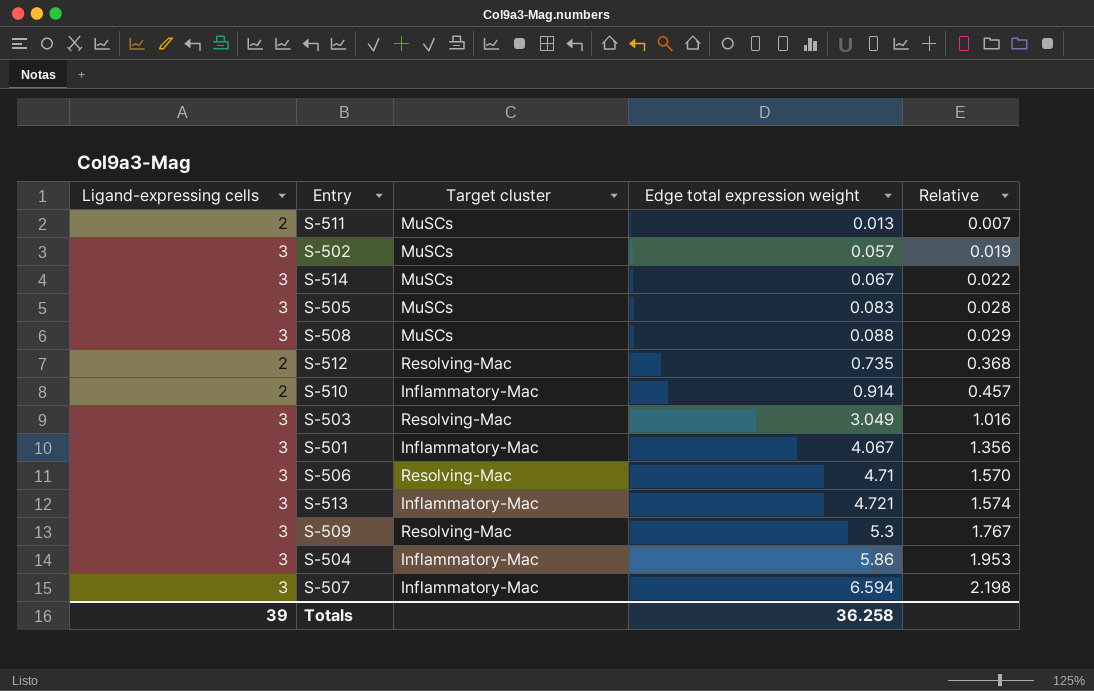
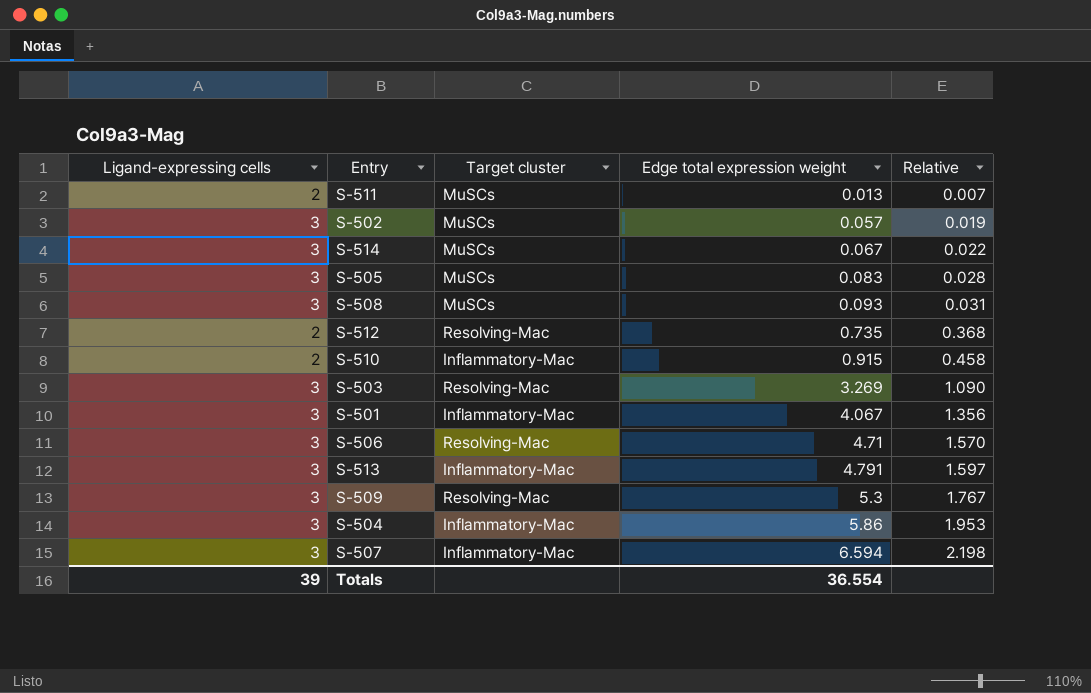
S-508 | Edge total expression weight: 0.088 -> 0.093
S-508 | Relative: 0.029 -> 0.031
S-510 | Edge total expression weight: 0.914 -> 0.915
S-510 | Relative: 0.457 -> 0.458
S-503 | Edge total expression weight: 3.049 -> 3.269
S-503 | Relative: 1.016 -> 1.090
S-513 | Edge total expression weight: 4.721 -> 4.791
S-513 | Relative: 1.574 -> 1.597
Totals | Edge total expression weight: 36.258 -> 36.554

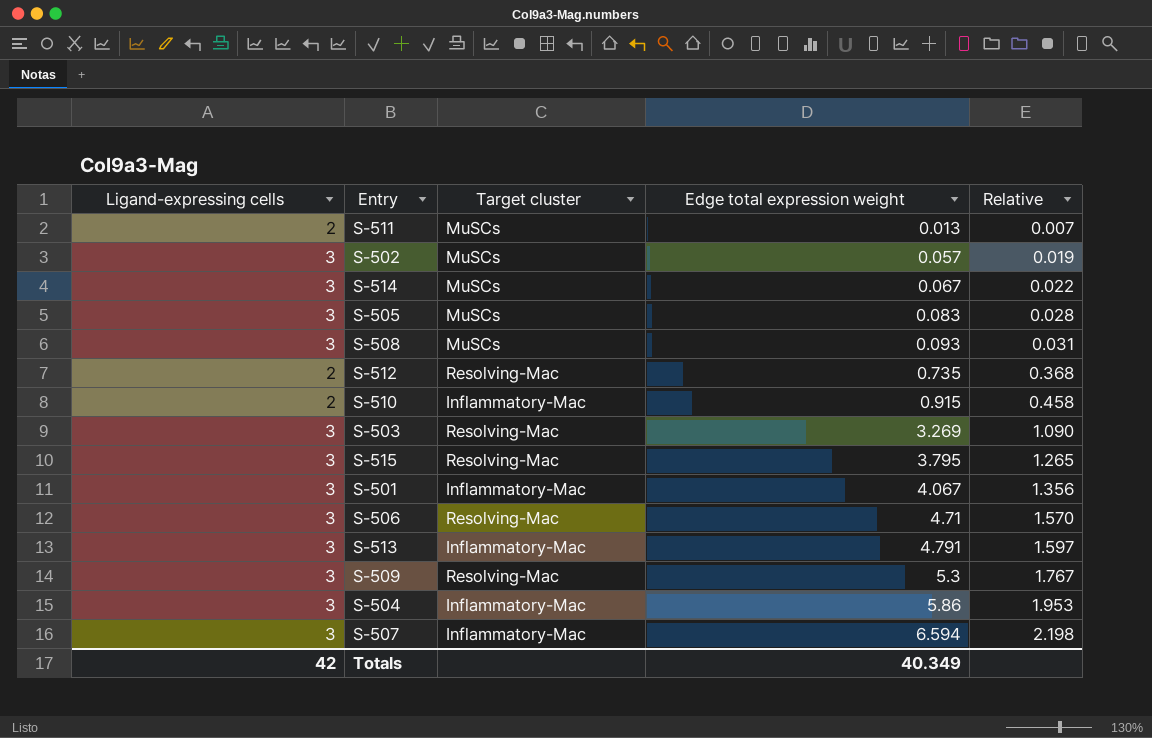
row S-515: none -> 3 | Resolving-Mac | 3.795 | 1.265
Totals | Ligand-expressing cells: 39 -> 42
Totals | Edge total expression weight: 36.554 -> 40.349

